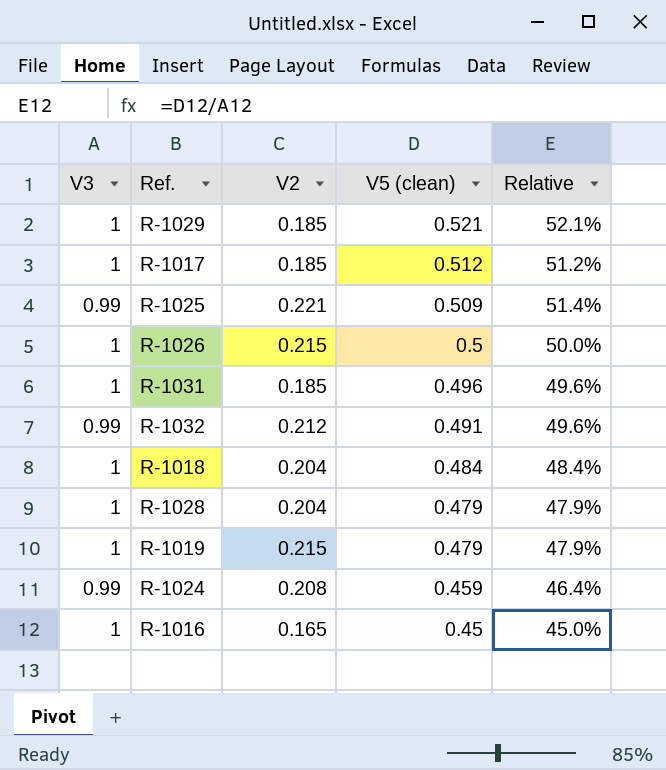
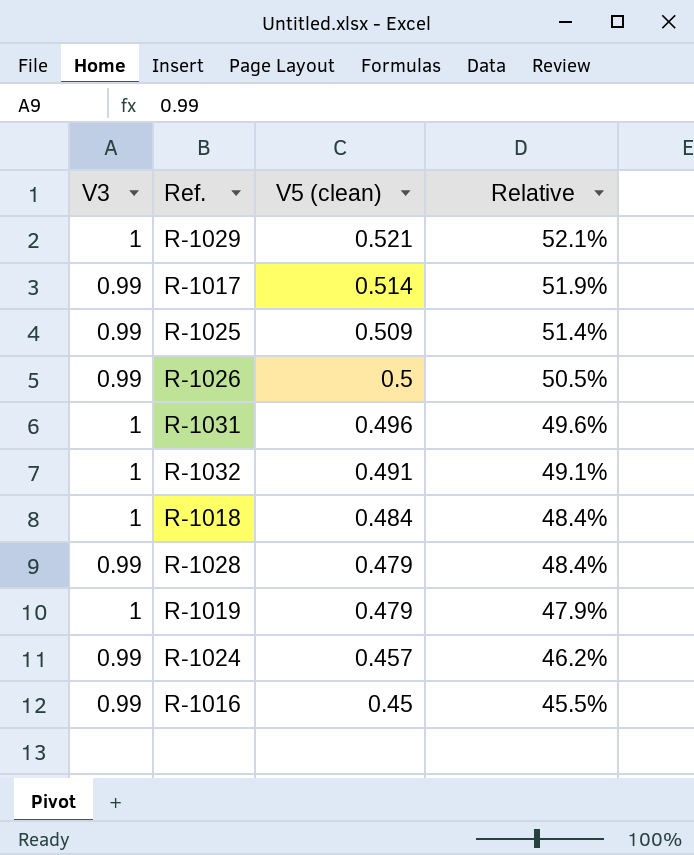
column V2 | position: 3 -> none
R-1017 | V3: 1 -> 0.99
R-1017 | V5 (clean): 0.512 -> 0.514
R-1017 | Relative: 51.2% -> 51.9%
R-1026 | V3: 1 -> 0.99
R-1026 | Relative: 50.0% -> 50.5%
R-1032 | V3: 0.99 -> 1
R-1032 | Relative: 49.6% -> 49.1%
R-1028 | V3: 1 -> 0.99
R-1028 | Relative: 47.9% -> 48.4%
R-1024 | V5 (clean): 0.459 -> 0.457
R-1024 | Relative: 46.4% -> 46.2%
R-1016 | V3: 1 -> 0.99
R-1016 | Relative: 45.0% -> 45.5%

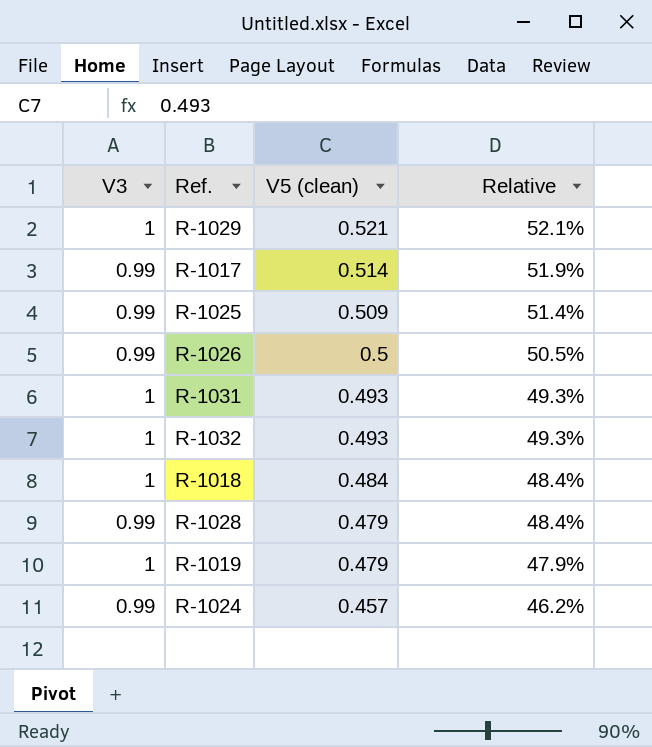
row R-1016: 0.99 | 0.45 | 45.5% -> none
R-1031 | V5 (clean): 0.496 -> 0.493
R-1031 | Relative: 49.6% -> 49.3%
R-1032 | V5 (clean): 0.491 -> 0.493
R-1032 | Relative: 49.1% -> 49.3%

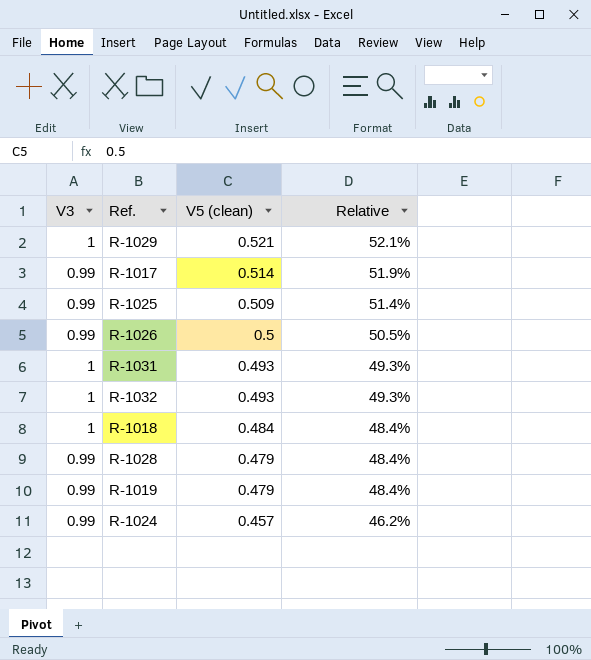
R-1019 | V3: 1 -> 0.99
R-1019 | Relative: 47.9% -> 48.4%

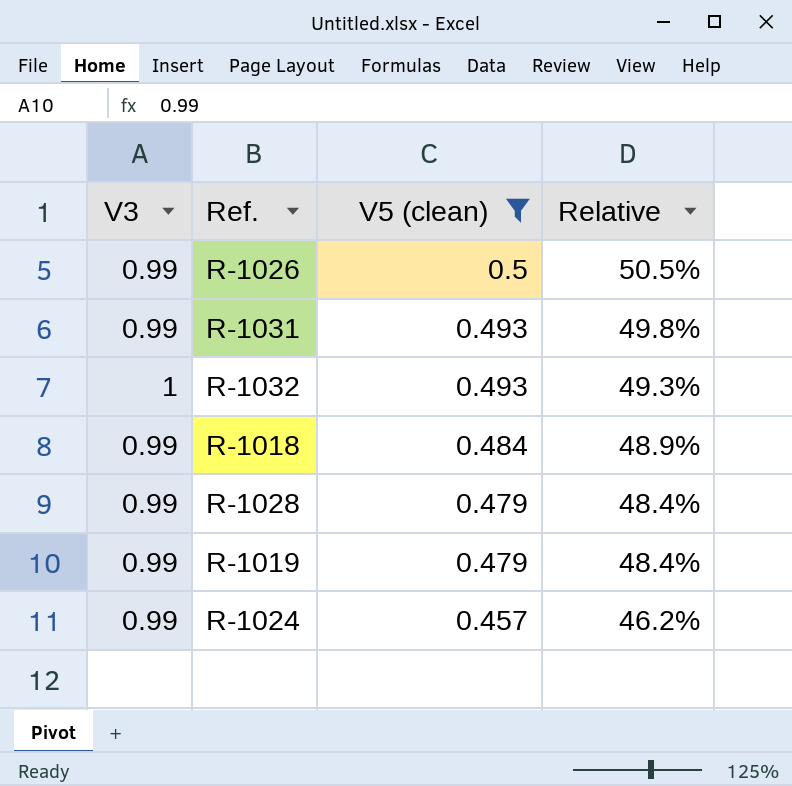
filter: none -> V5 (clean) <= 0.5
R-1031 | V3: 1 -> 0.99
R-1031 | Relative: 49.3% -> 49.8%
R-1018 | V3: 1 -> 0.99
R-1018 | Relative: 48.4% -> 48.9%

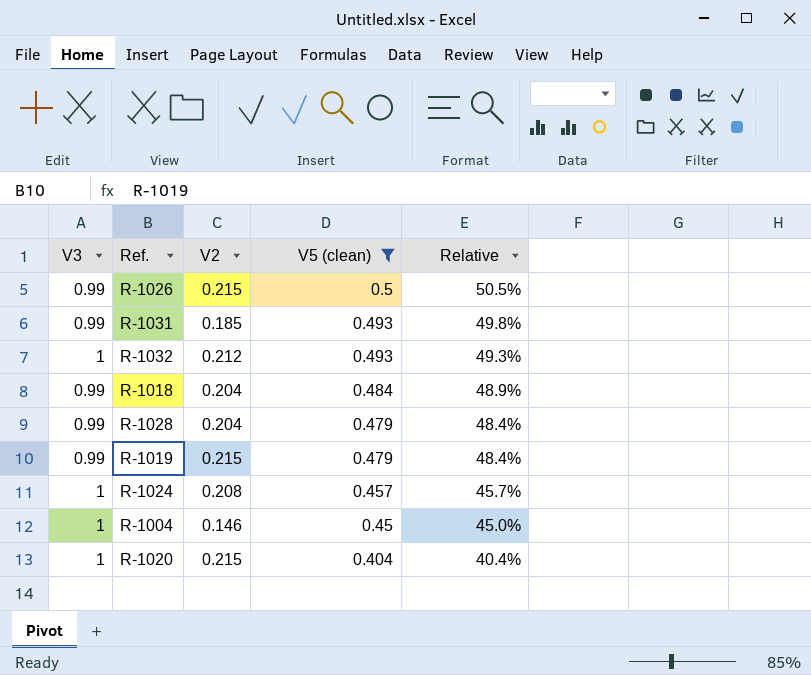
column V2 | position: none -> 3
R-1024 | V3: 0.99 -> 1
R-1024 | Relative: 46.2% -> 45.7%
row R-1004: none -> 1 | 0.146 | 0.45 | 45.0%
row R-1020: none -> 1 | 0.215 | 0.404 | 40.4%

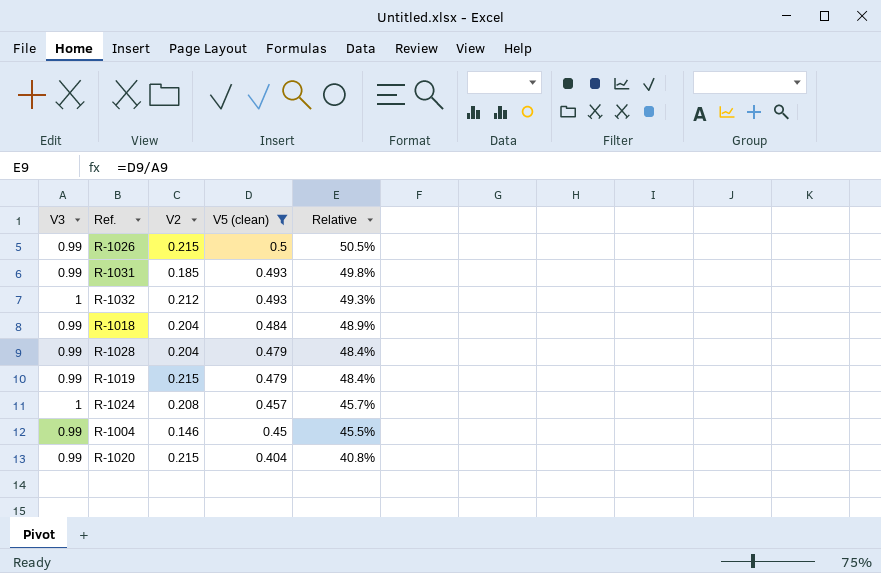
R-1004 | V3: 1 -> 0.99
R-1004 | Relative: 45.0% -> 45.5%
R-1020 | V3: 1 -> 0.99
R-1020 | Relative: 40.4% -> 40.8%

